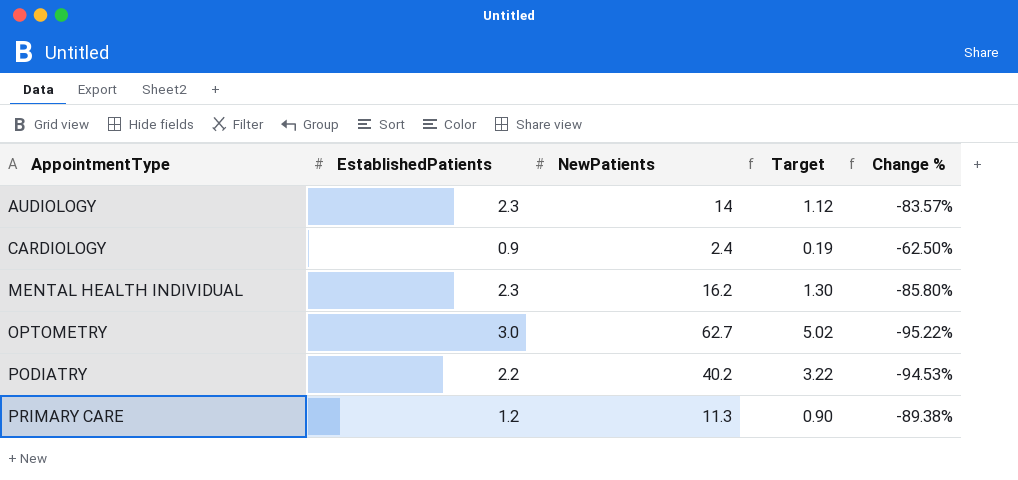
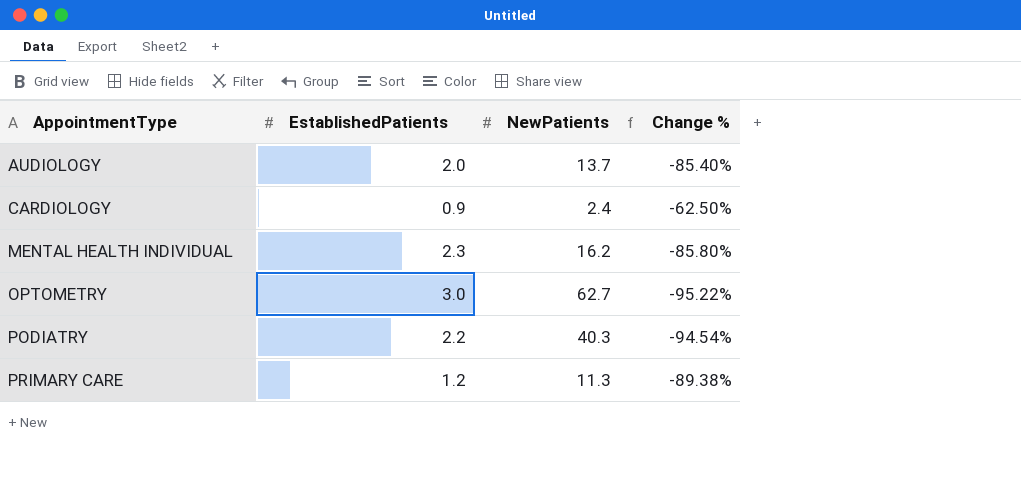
column Target | formula: [NewPatients] * 0.08 -> none
AUDIOLOGY | EstablishedPatients: 2.3 -> 2.0
AUDIOLOGY | NewPatients: 14 -> 13.7
AUDIOLOGY | Change %: -83.57% -> -85.40%
PODIATRY | NewPatients: 40.2 -> 40.3
PODIATRY | Change %: -94.53% -> -94.54%

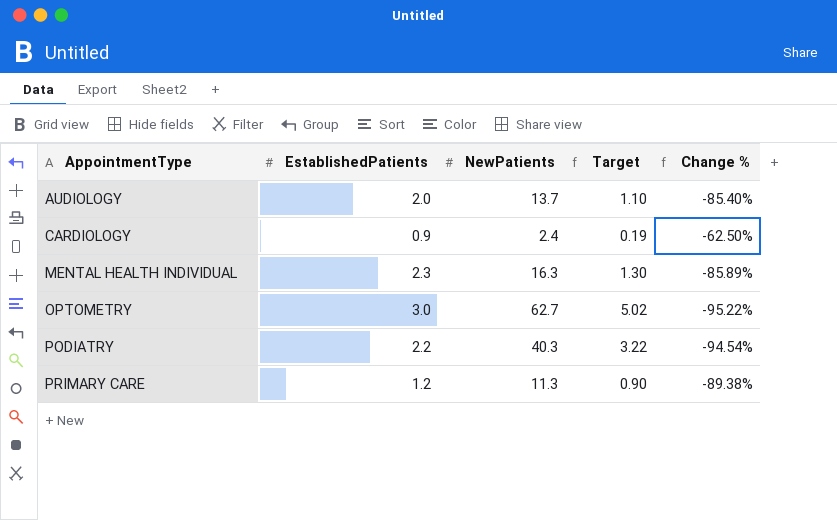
column Target | formula: none -> [NewPatients] * 0.08
MENTAL HEALTH INDIVIDUAL | NewPatients: 16.2 -> 16.3
MENTAL HEALTH INDIVIDUAL | Change %: -85.80% -> -85.89%

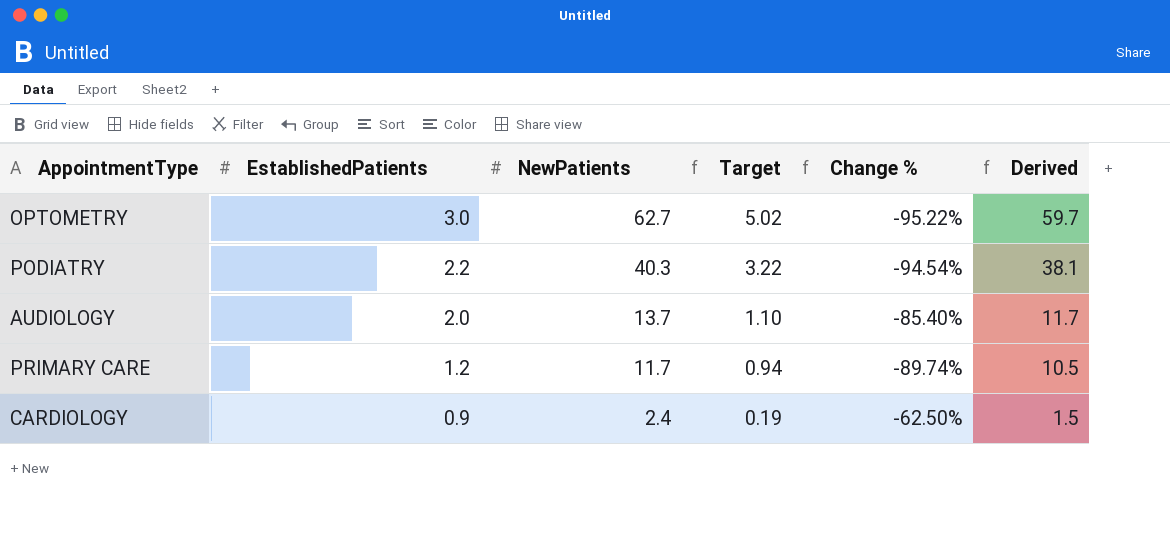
row order: AppointmentType ascending -> EstablishedPatients descending
column Derived | formula: none -> [NewPatients] - [EstablishedPatients]
row MENTAL HEALTH INDIVIDUAL: 2.3 | 16.3 | 1.30 | -85.89% -> none
PRIMARY CARE | NewPatients: 11.3 -> 11.7
PRIMARY CARE | Target: 0.90 -> 0.94
PRIMARY CARE | Change %: -89.38% -> -89.74%

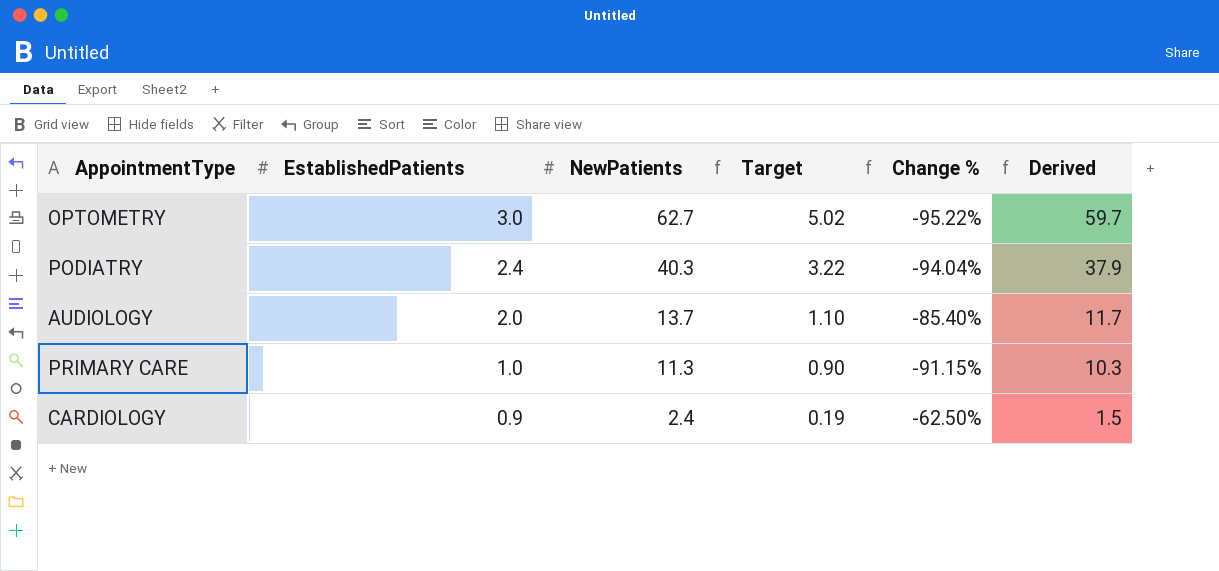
PODIATRY | EstablishedPatients: 2.2 -> 2.4
PODIATRY | Change %: -94.54% -> -94.04%
PODIATRY | Derived: 38.1 -> 37.9
PRIMARY CARE | EstablishedPatients: 1.2 -> 1.0
PRIMARY CARE | NewPatients: 11.7 -> 11.3
PRIMARY CARE | Target: 0.94 -> 0.90
PRIMARY CARE | Change %: -89.74% -> -91.15%
PRIMARY CARE | Derived: 10.5 -> 10.3

